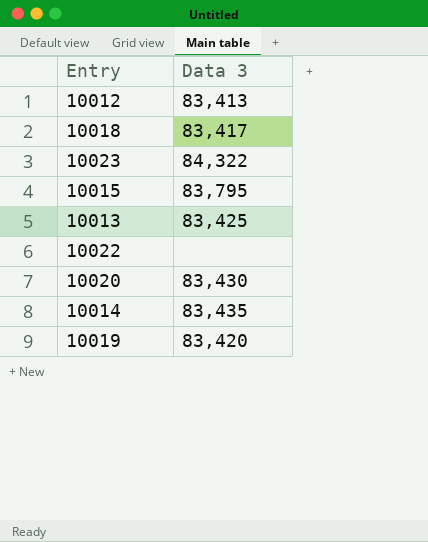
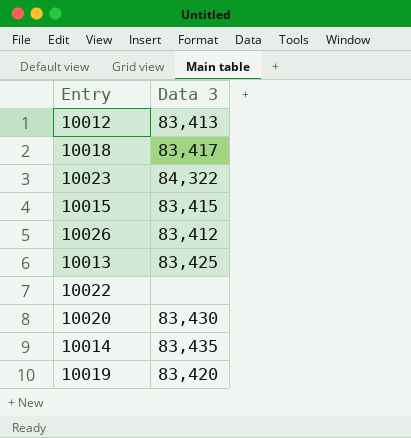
10015 | Data 3: 83,795 -> 83,415
row 10026: none -> 83,412

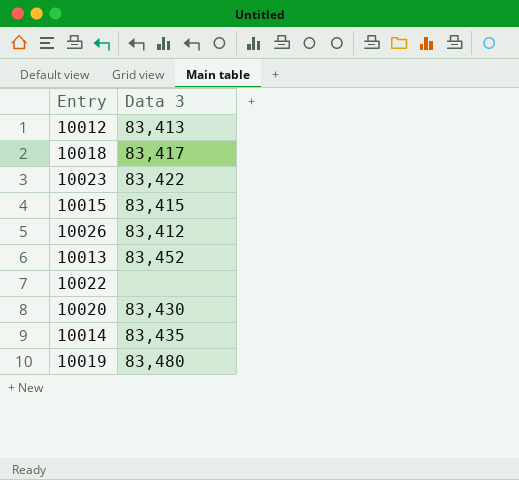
10023 | Data 3: 84,322 -> 83,422
10013 | Data 3: 83,425 -> 83,452
10019 | Data 3: 83,420 -> 83,480

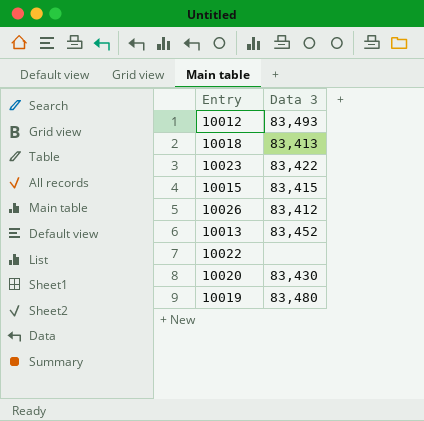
row 10014: 83,435 -> none
10012 | Data 3: 83,413 -> 83,493
10018 | Data 3: 83,417 -> 83,413

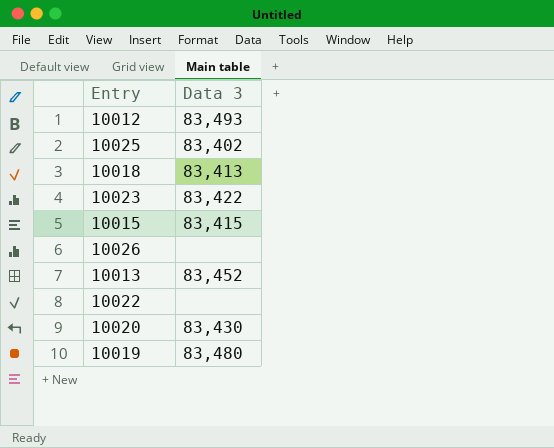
row 10025: none -> 83,402
10026 | Data 3: 83,412 -> none

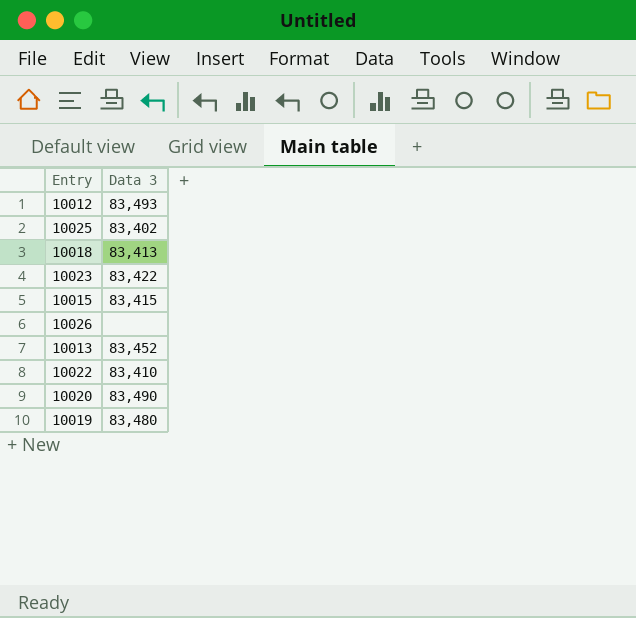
10022 | Data 3: none -> 83,410
10020 | Data 3: 83,430 -> 83,490

